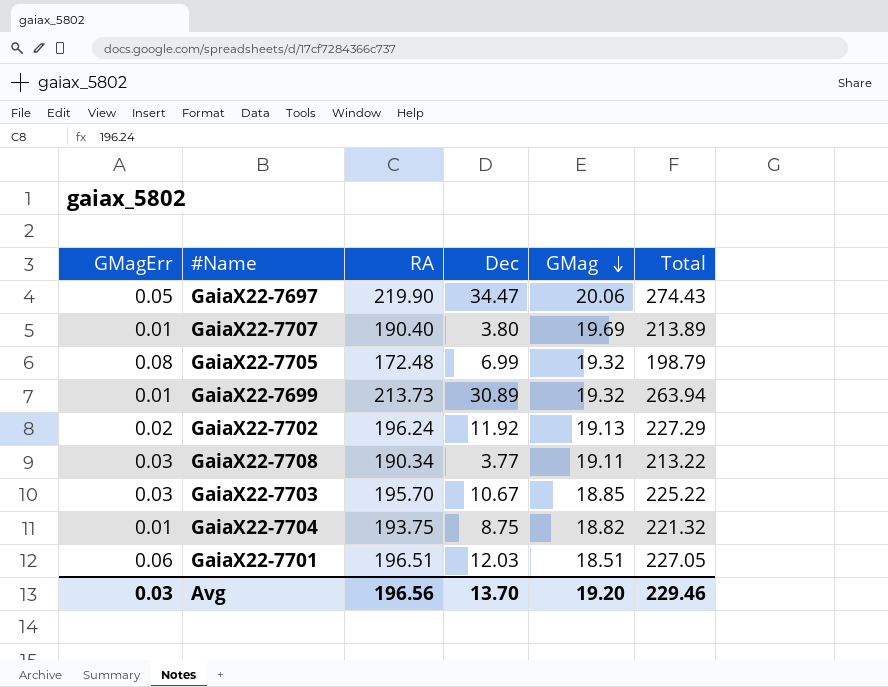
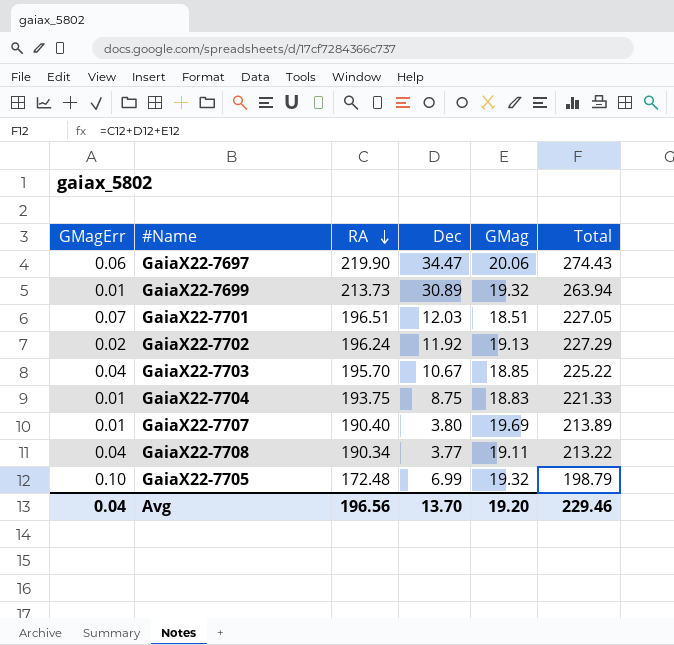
row order: GMag descending -> RA descending
GaiaX22-7697 | GMagErr: 0.05 -> 0.06
GaiaX22-7701 | GMagErr: 0.06 -> 0.07
GaiaX22-7703 | GMagErr: 0.03 -> 0.04
GaiaX22-7704 | GMag: 18.82 -> 18.83
GaiaX22-7704 | Total: 221.32 -> 221.33
GaiaX22-7708 | GMagErr: 0.03 -> 0.04
GaiaX22-7705 | GMagErr: 0.08 -> 0.10
Avg | GMagErr: 0.03 -> 0.04

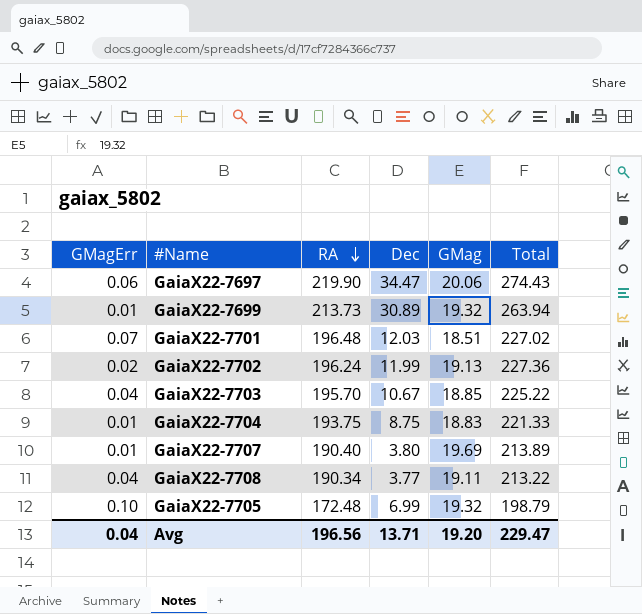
GaiaX22-7701 | RA: 196.51 -> 196.48
GaiaX22-7701 | Total: 227.05 -> 227.02
GaiaX22-7702 | Dec: 11.92 -> 11.99
GaiaX22-7702 | Total: 227.29 -> 227.36
Avg | Dec: 13.70 -> 13.71
Avg | Total: 229.46 -> 229.47

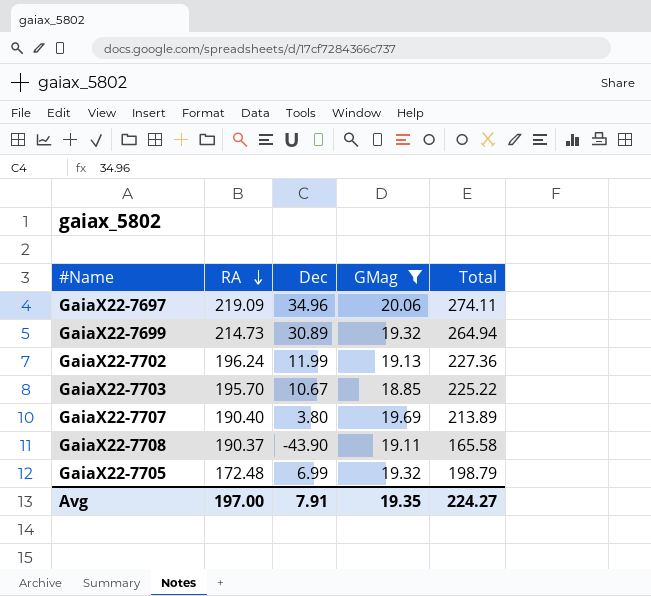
filter: none -> GMag >= 18.85
column GMagErr | position: 1 -> none
GaiaX22-7697 | RA: 219.90 -> 219.09
GaiaX22-7697 | Dec: 34.47 -> 34.96
GaiaX22-7697 | Total: 274.43 -> 274.11
GaiaX22-7699 | RA: 213.73 -> 214.73
GaiaX22-7699 | Total: 263.94 -> 264.94
GaiaX22-7708 | RA: 190.34 -> 190.37
GaiaX22-7708 | Dec: 3.77 -> -43.90
GaiaX22-7708 | Total: 213.22 -> 165.58
Avg | RA: 196.56 -> 197.00
Avg | Dec: 13.71 -> 7.91
Avg | GMag: 19.20 -> 19.35
Avg | Total: 229.47 -> 224.27

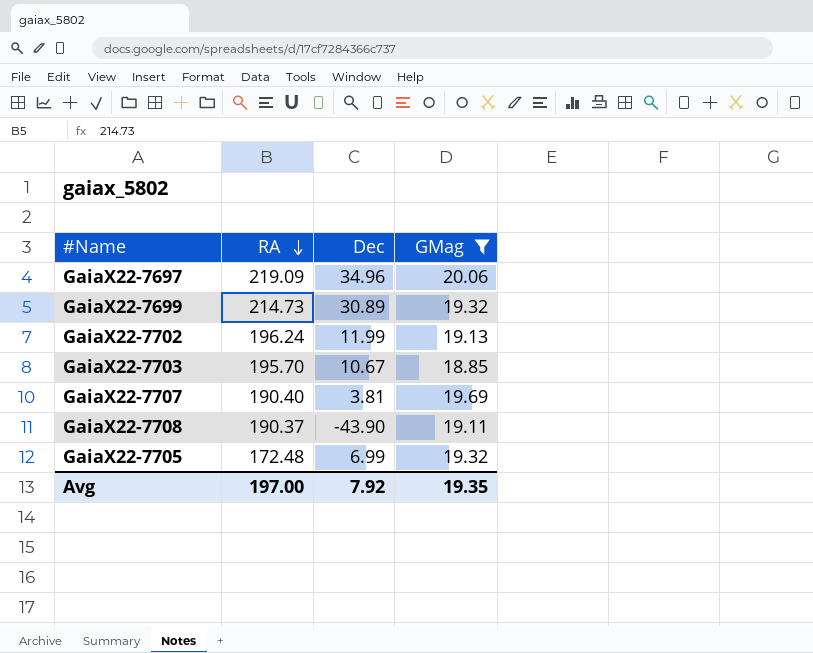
column Total | formula: [RA] + [Dec] + [GMag] -> none
GaiaX22-7707 | Dec: 3.80 -> 3.81
Avg | Dec: 7.91 -> 7.92

